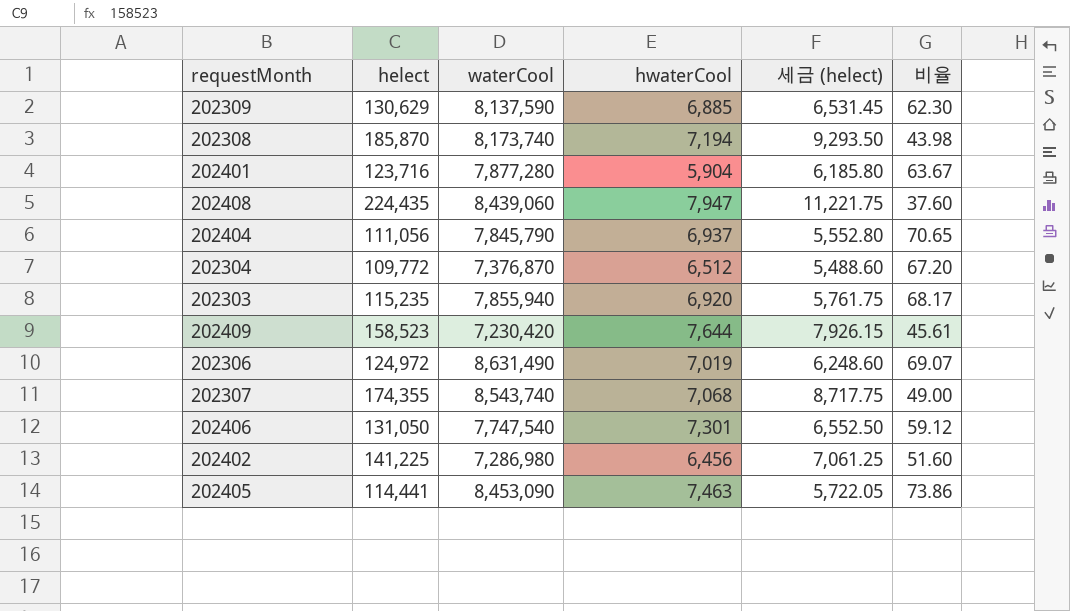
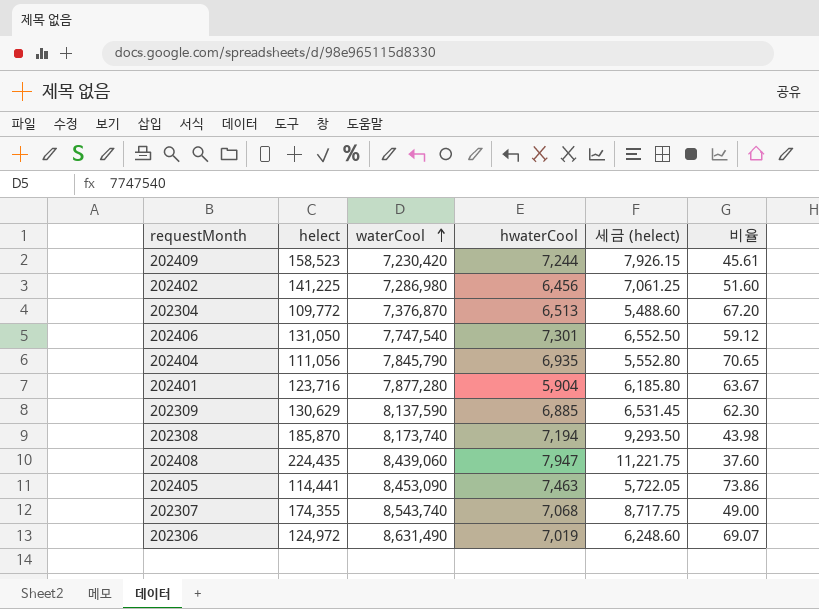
row order: none -> waterCool ascending
row 202303: 115,235 | 7,855,940 | 6,920 | 5,761.75 | 68.17 -> none
202409 | hwaterCool: 7,644 -> 7,244
202304 | hwaterCool: 6,512 -> 6,513
202404 | hwaterCool: 6,937 -> 6,935

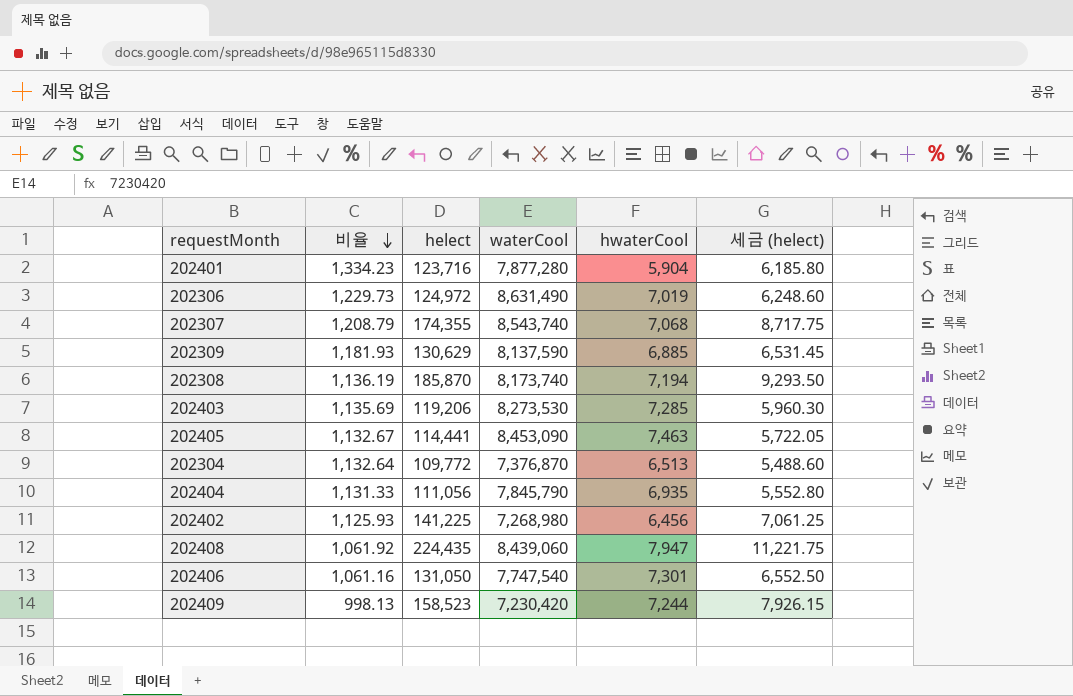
row order: waterCool ascending -> 비율 descending
column 비율 | formula: [waterCool] / [helect] -> [waterCool] / [hwaterCool]
column 비율 | position: 6 -> 2
row 202403: none -> 1,135.69 | 119,206 | 8,273,530 | 7,285 | 5,960.30
202402 | waterCool: 7,286,980 -> 7,268,980

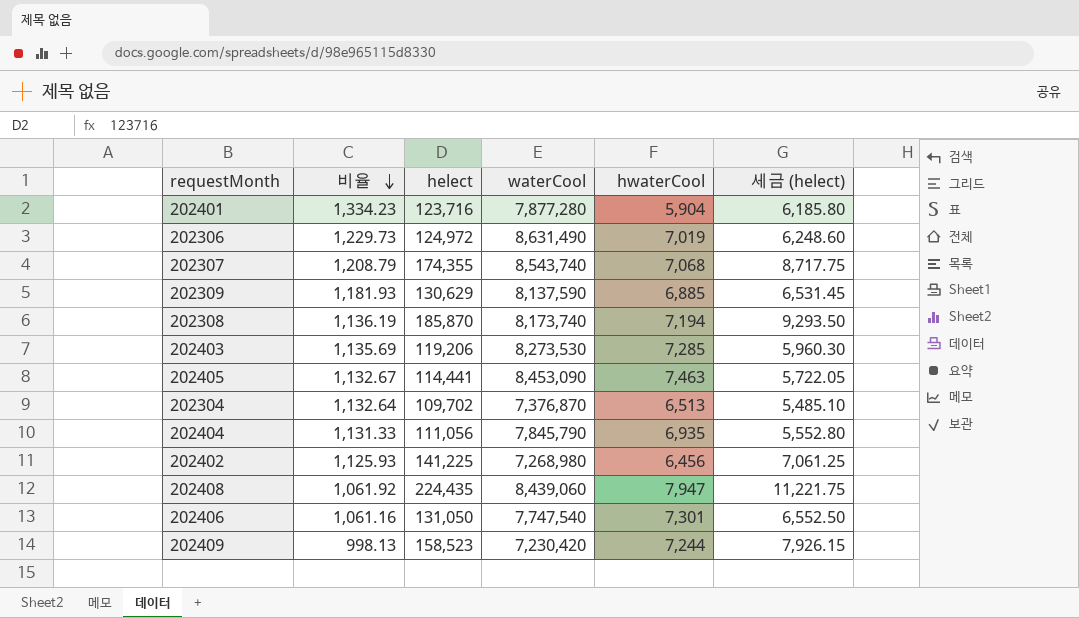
202304 | helect: 109,772 -> 109,702
202304 | 세금 (helect): 5,488.60 -> 5,485.10

